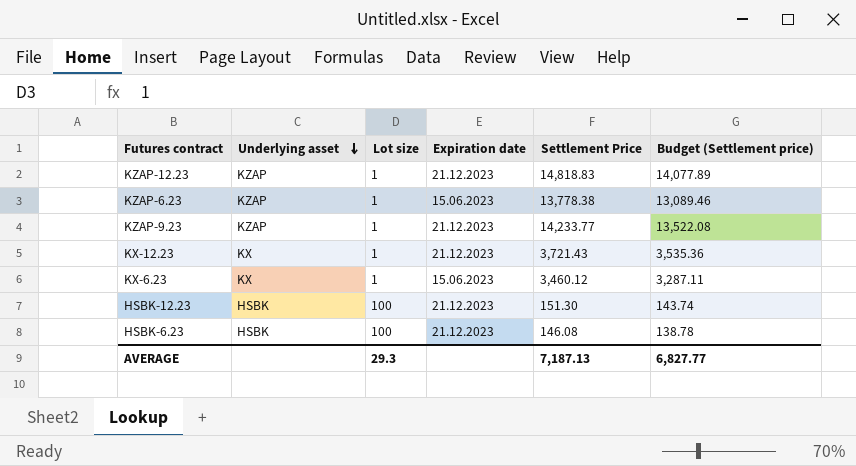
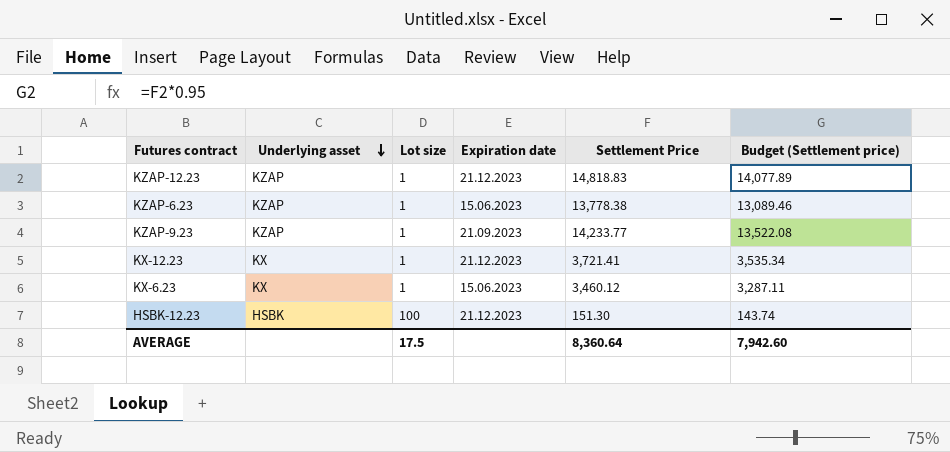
row HSBK-6.23: HSBK | 100 | 21.12.2023 | 146.08 | 138.78 -> none
KZAP-9.23 | Expiration date: 21.12.2023 -> 21.09.2023
KX-12.23 | Settlement Price: 3,721.43 -> 3,721.41
KX-12.23 | Budget (Settlement price): 3,535.36 -> 3,535.34
AVERAGE | Lot size: 29.3 -> 17.5
AVERAGE | Settlement Price: 7,187.13 -> 8,360.64
AVERAGE | Budget (Settlement price): 6,827.77 -> 7,942.60

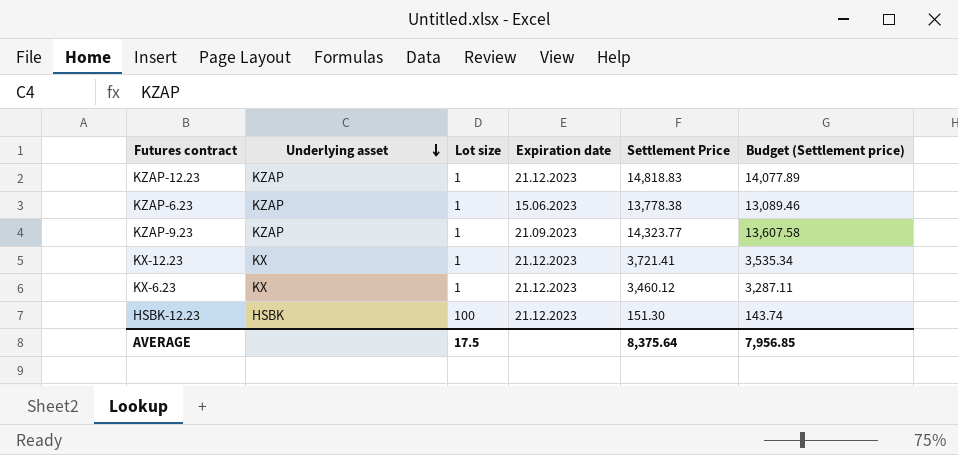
KZAP-9.23 | Settlement Price: 14,233.77 -> 14,323.77
KZAP-9.23 | Budget (Settlement price): 13,522.08 -> 13,607.58
KX-6.23 | Expiration date: 15.06.2023 -> 21.12.2023
AVERAGE | Settlement Price: 8,360.64 -> 8,375.64
AVERAGE | Budget (Settlement price): 7,942.60 -> 7,956.85

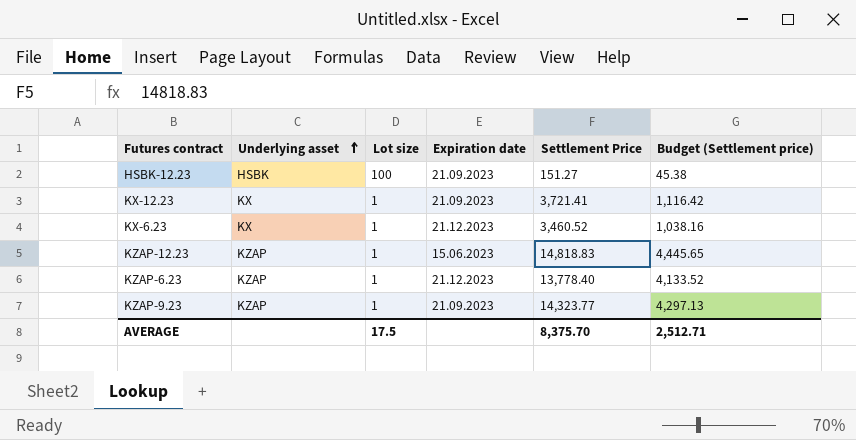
row order: Underlying asset descending -> Underlying asset ascending
column Budget (Settlement price) | formula: [Settlement Price] * 0.95 -> [Settlement Price] * 0.3
HSBK-12.23 | Expiration date: 21.12.2023 -> 21.09.2023
HSBK-12.23 | Settlement Price: 151.30 -> 151.27
KX-12.23 | Expiration date: 21.12.2023 -> 21.09.2023
KX-6.23 | Settlement Price: 3,460.12 -> 3,460.52
KZAP-12.23 | Expiration date: 21.12.2023 -> 15.06.2023
KZAP-6.23 | Expiration date: 15.06.2023 -> 21.12.2023
KZAP-6.23 | Settlement Price: 13,778.38 -> 13,778.40
AVERAGE | Settlement Price: 8,375.64 -> 8,375.70
AVERAGE | Budget (Settlement price): 7,956.85 -> 2,512.71

